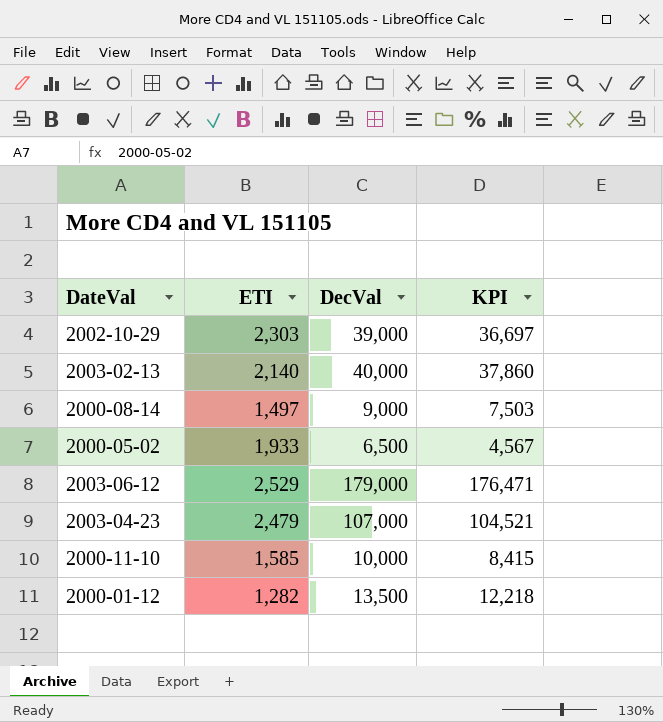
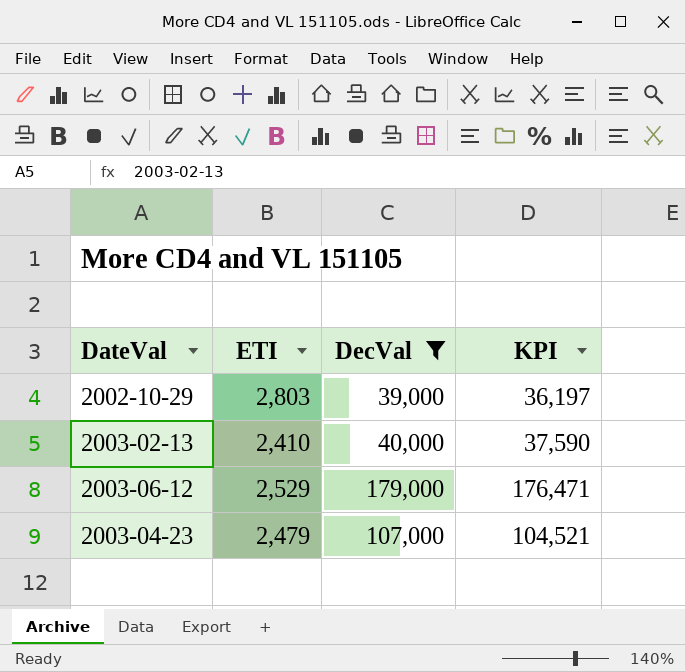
filter: none -> DecVal >= 39,000
2002-10-29 | ETI: 2,303 -> 2,803
2002-10-29 | KPI: 36,697 -> 36,197
2003-02-13 | ETI: 2,140 -> 2,410
2003-02-13 | KPI: 37,860 -> 37,590

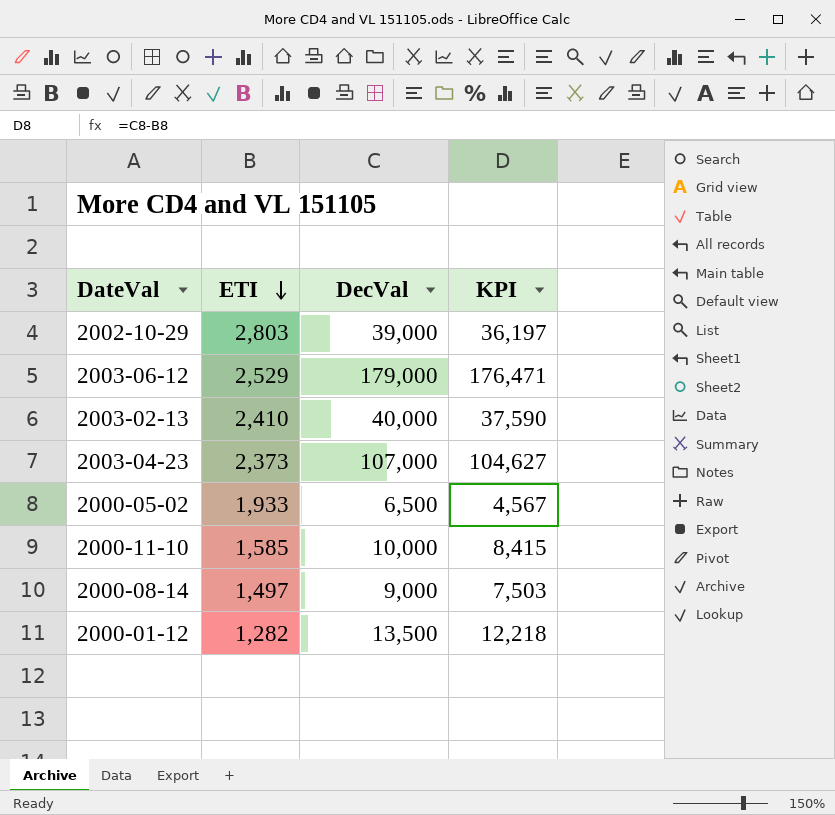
filter: DecVal >= 39,000 -> none
row order: none -> ETI descending
2003-04-23 | ETI: 2,479 -> 2,373
2003-04-23 | KPI: 104,521 -> 104,627

